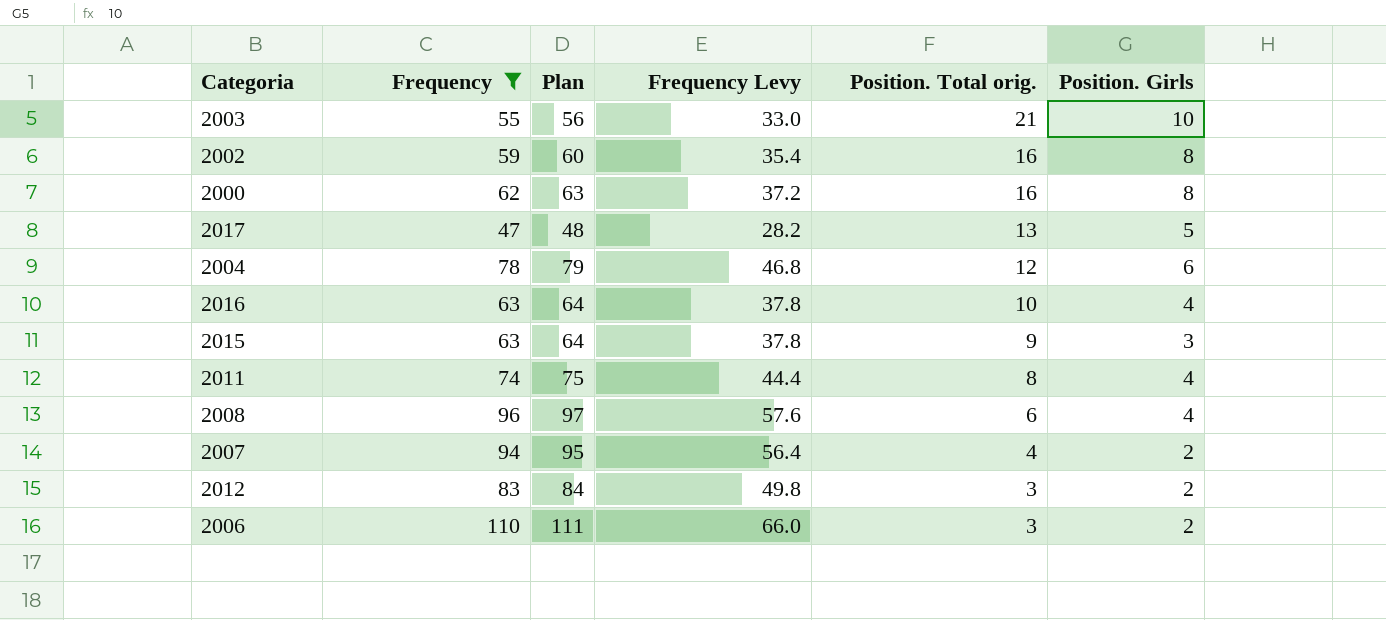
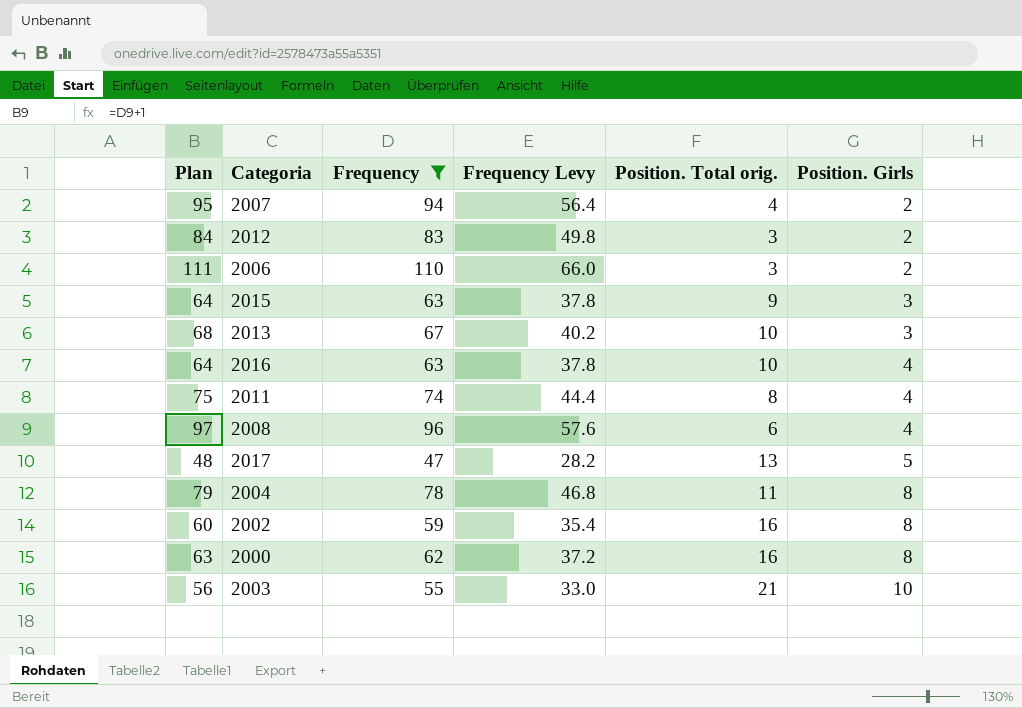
row order: Position. Total orig. descending -> Position. Girls ascending
column Plan | position: 3 -> 1
row 2013: none -> 68 | 67 | 40.2 | 10 | 3
2004 | Position. Total orig.: 12 -> 11
2004 | Position. Girls: 6 -> 8

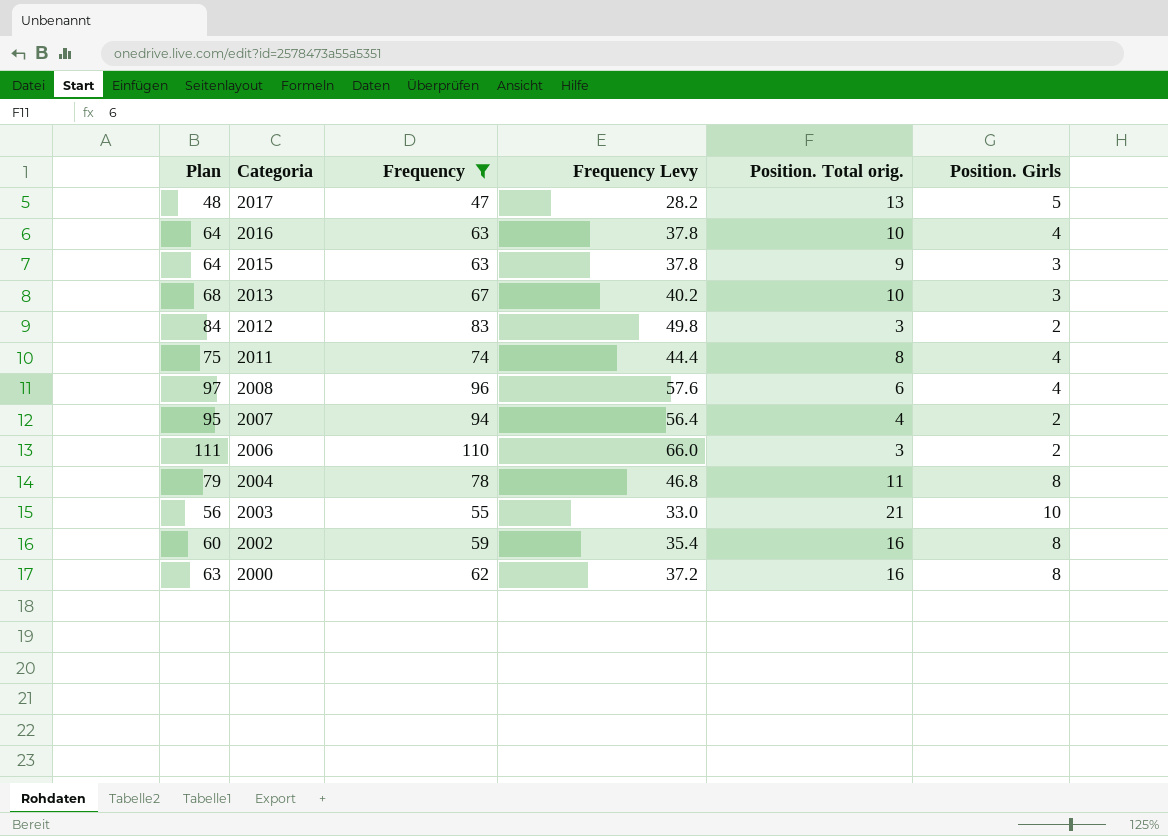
row order: Position. Girls ascending -> Categoria descending

